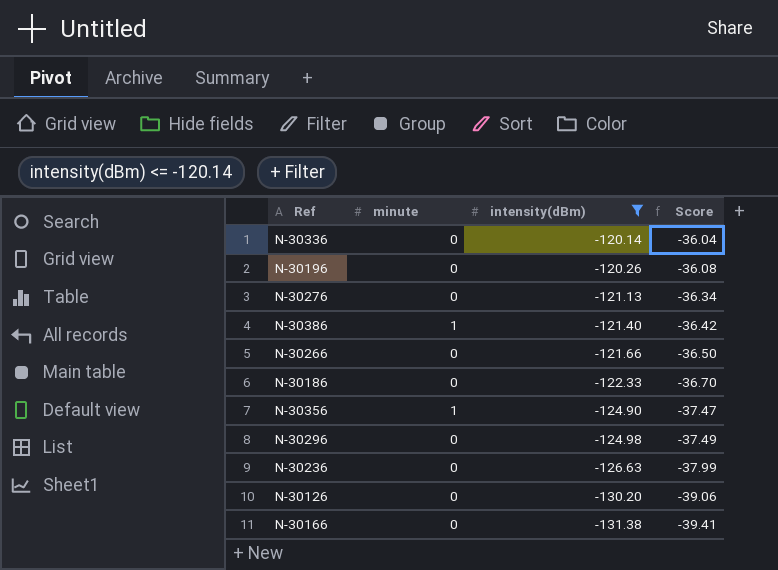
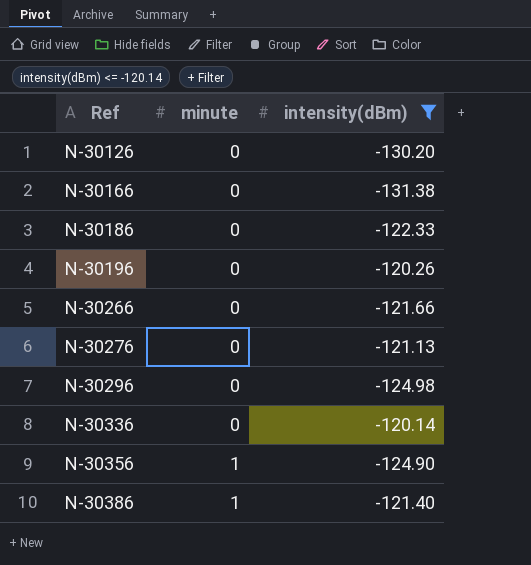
row order: intensity(dBm) descending -> Ref ascending
column Score | formula: [intensity(dBm)] * 0.3 -> none
row N-30236: 0 | -126.63 | -37.99 -> none

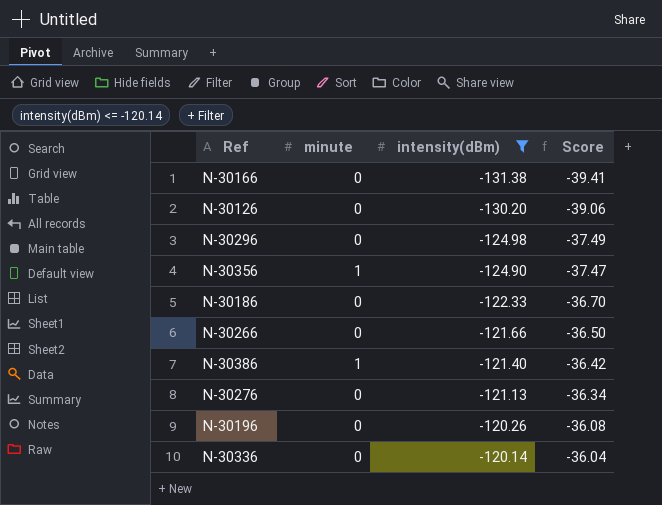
row order: Ref ascending -> intensity(dBm) ascending
column Score | formula: none -> [intensity(dBm)] * 0.3

